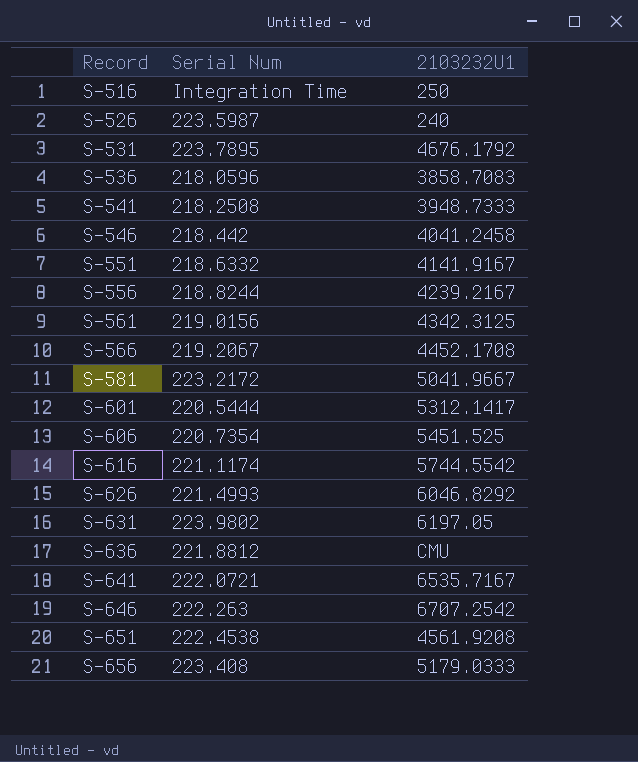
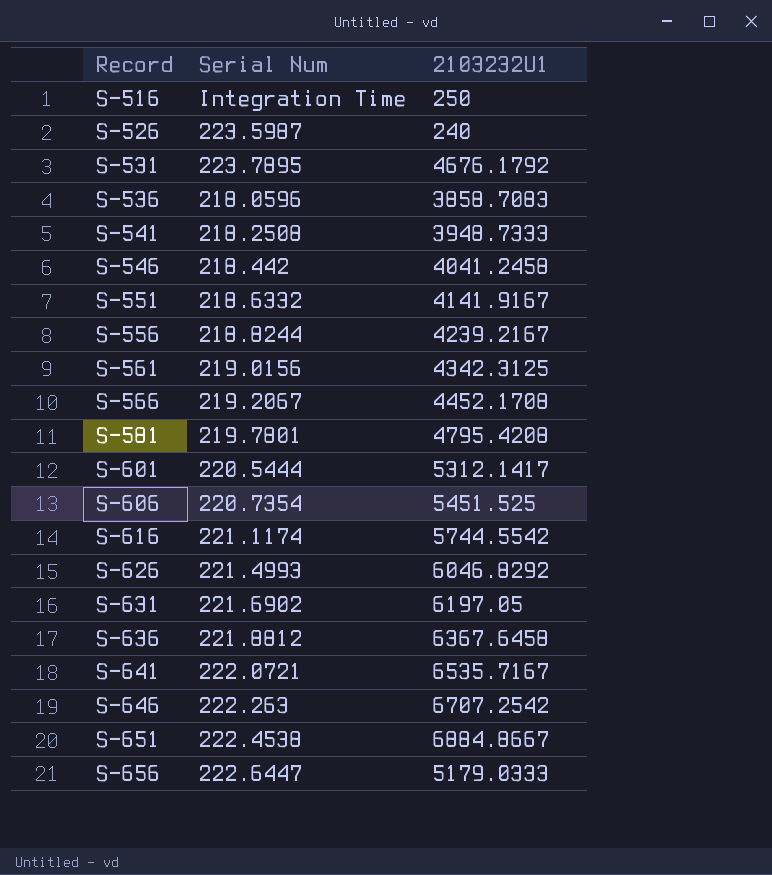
S-581 | Serial Num: 223.2172 -> 219.7801
S-581 | 2103232U1: 5041.9667 -> 4795.4208
S-631 | Serial Num: 223.9802 -> 221.6902
S-636 | 2103232U1: CMU -> 6367.6458
S-651 | 2103232U1: 4561.9208 -> 6884.8667
S-656 | Serial Num: 223.408 -> 222.6447

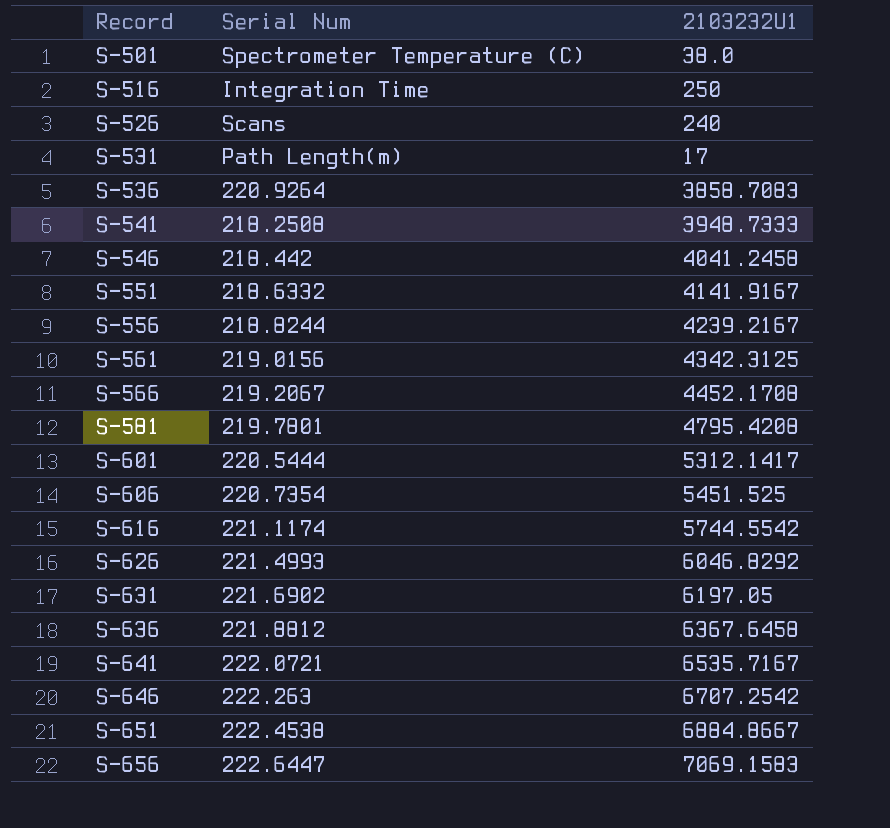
row S-501: none -> Spectrometer Temperature (C) | 38.0
S-526 | Serial Num: 223.5987 -> Scans
S-531 | Serial Num: 223.7895 -> Path Length(m)
S-531 | 2103232U1: 4676.1792 -> 17
S-536 | Serial Num: 218.0596 -> 220.9264
S-656 | 2103232U1: 5179.0333 -> 7069.1583

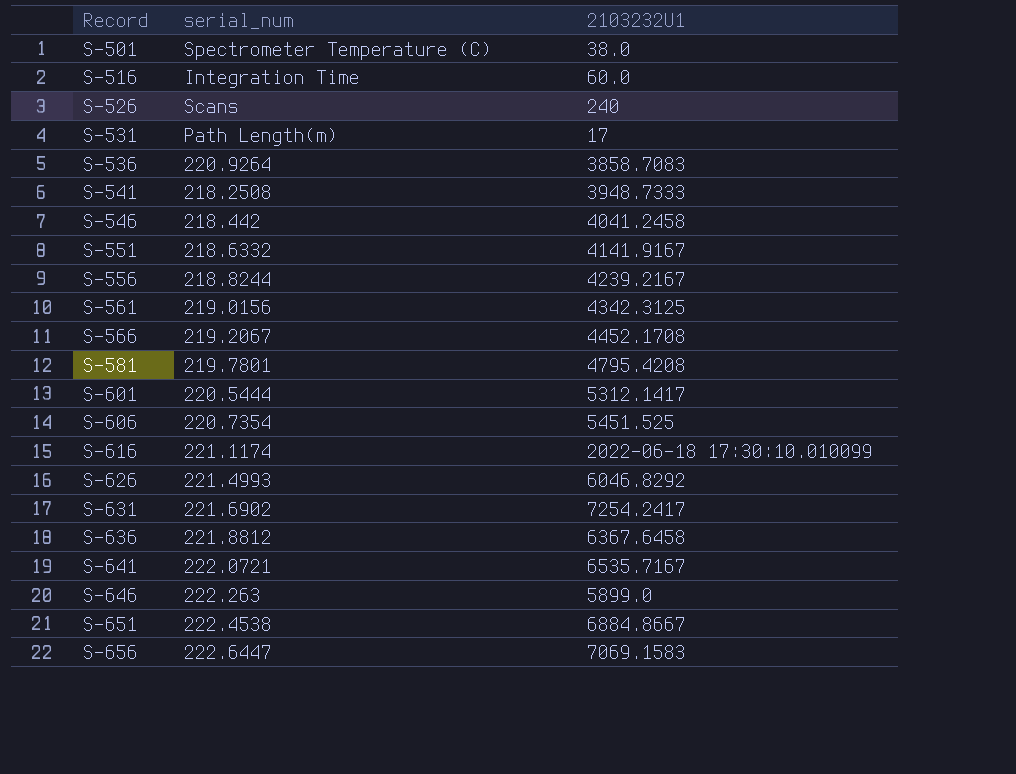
column name: Serial Num -> serial_num
S-516 | 2103232U1: 250 -> 60.0
S-616 | 2103232U1: 5744.5542 -> 2022-06-18 17:30:10.010099
S-631 | 2103232U1: 6197.05 -> 7254.2417
S-646 | 2103232U1: 6707.2542 -> 5899.0

